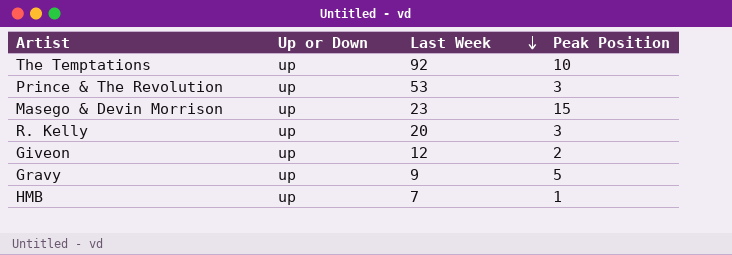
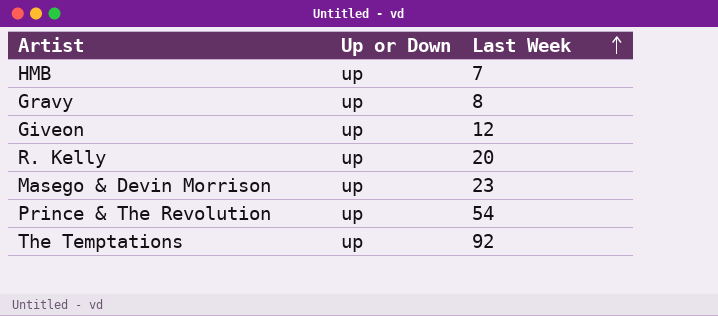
row order: Last Week descending -> Last Week ascending
column Peak Position | position: 4 -> none
Gravy | Last Week: 9 -> 8
Prince & The Revolution | Last Week: 53 -> 54

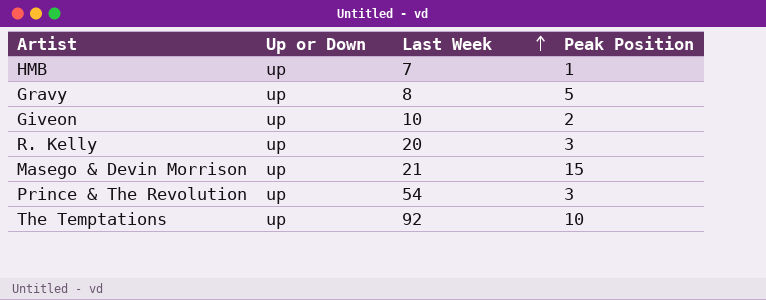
column Peak Position | position: none -> 4
Giveon | Last Week: 12 -> 10
Masego & Devin Morrison | Last Week: 23 -> 21

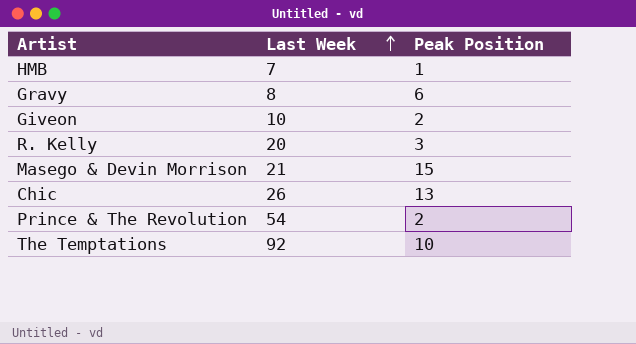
column Up or Down | position: 2 -> none
Gravy | Peak Position: 5 -> 6
row Chic: none -> 26 | 13
Prince & The Revolution | Peak Position: 3 -> 2

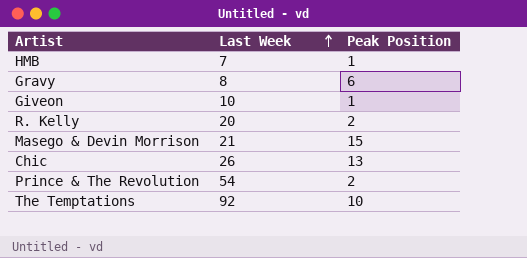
Giveon | Peak Position: 2 -> 1
R. Kelly | Peak Position: 3 -> 2

